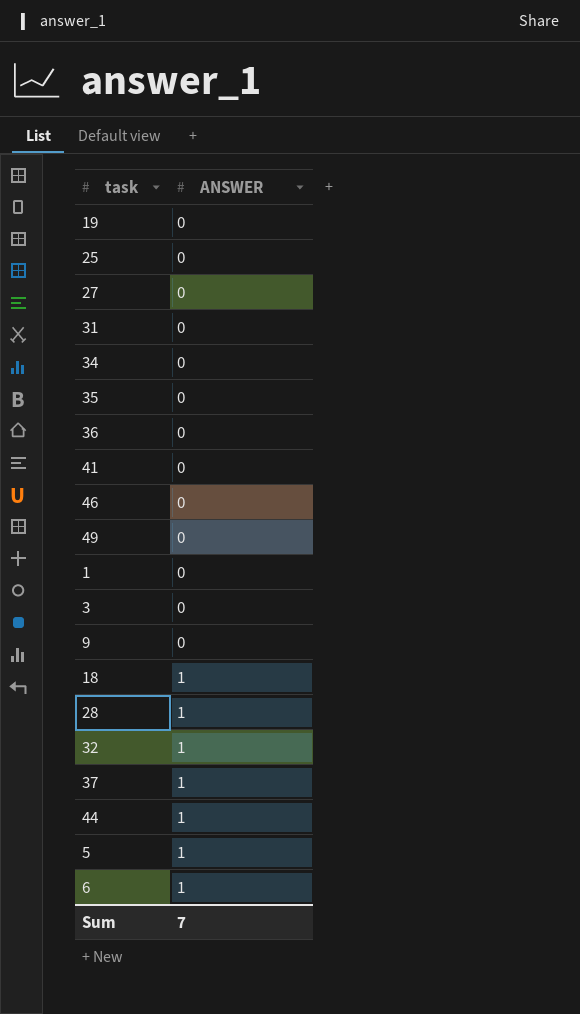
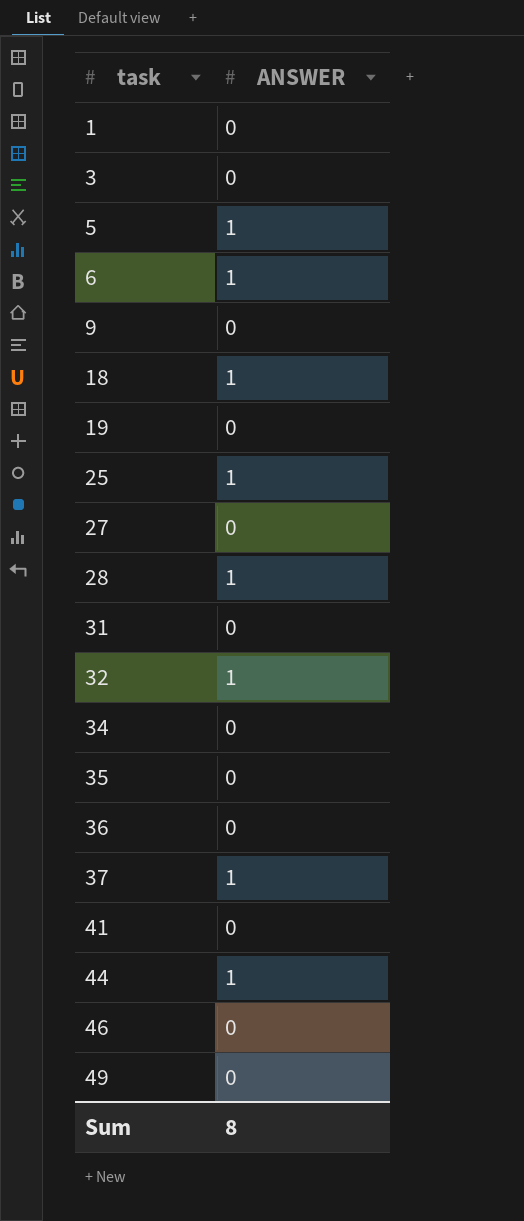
row order: ANSWER ascending -> task ascending
25 | ANSWER: 0 -> 1
Sum | ANSWER: 7 -> 8

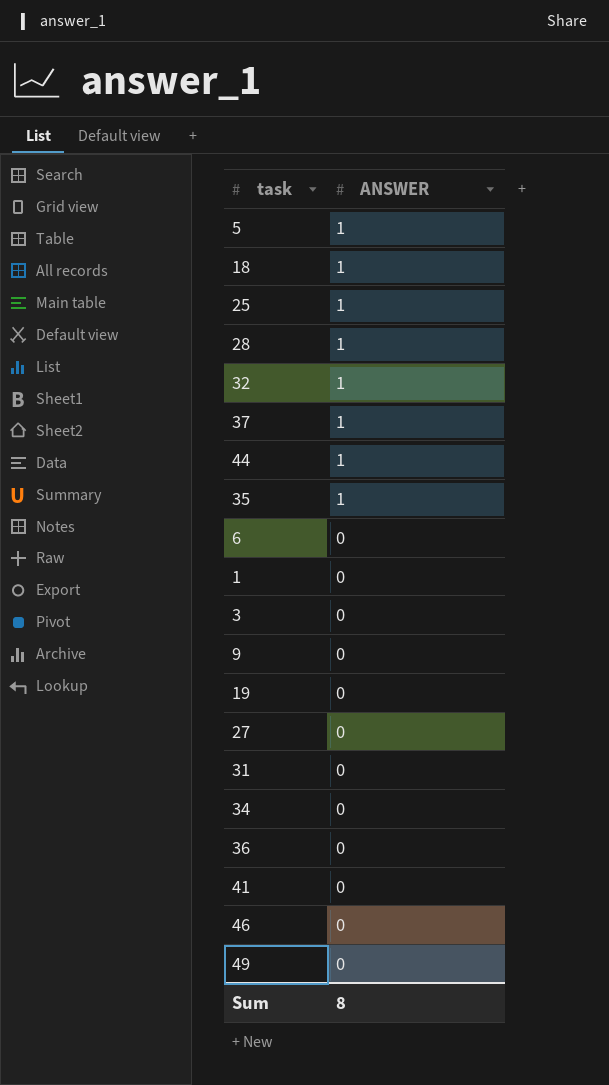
row order: task ascending -> ANSWER descending
35 | ANSWER: 0 -> 1
6 | ANSWER: 1 -> 0

